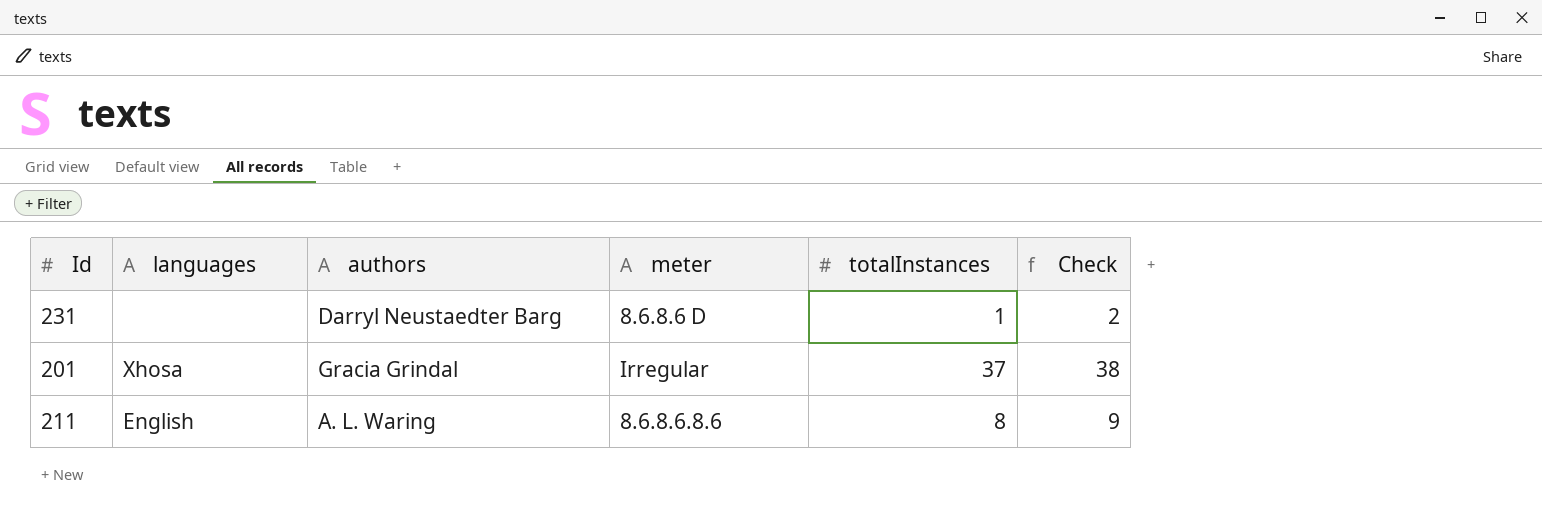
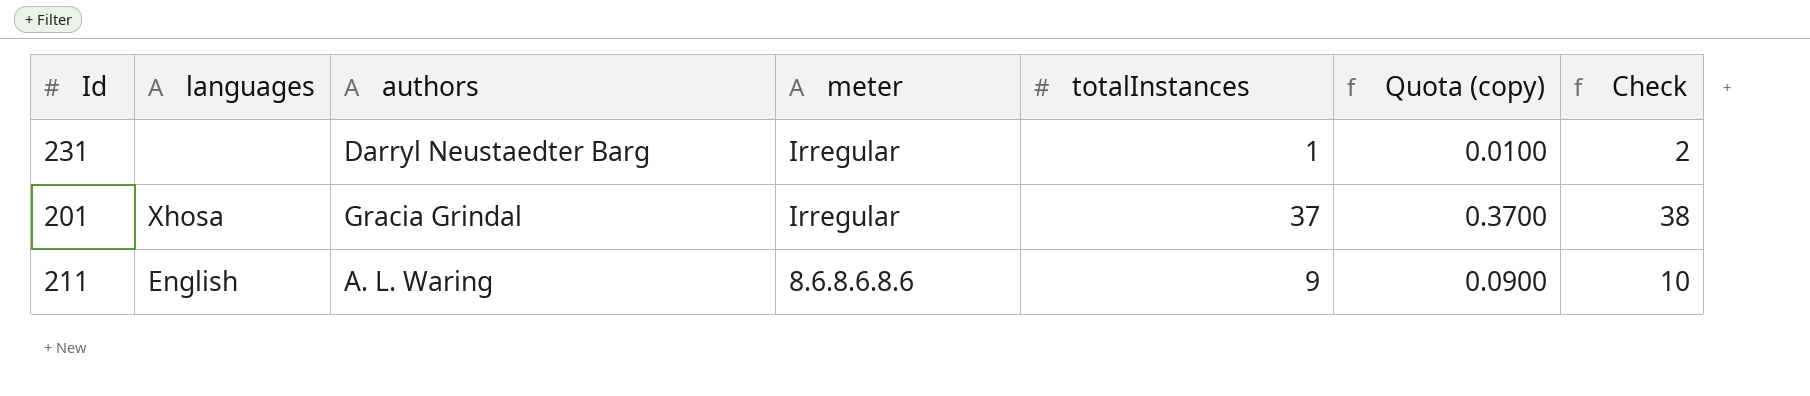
column Quota (copy) | formula: none -> [totalInstances] * 0.01
231 | meter: 8.6.8.6 D -> Irregular
211 | totalInstances: 8 -> 9
211 | Check: 9 -> 10

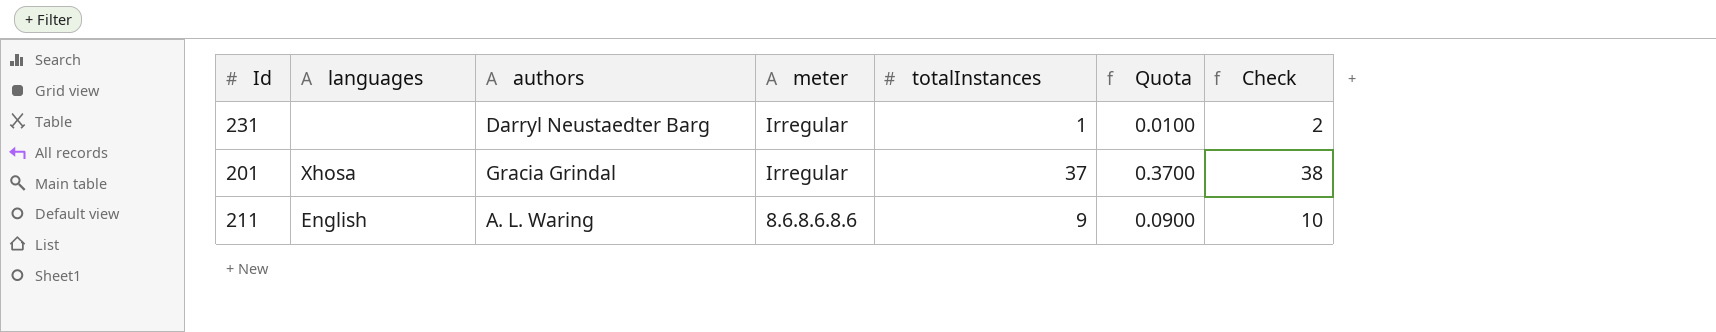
column name: Quota (copy) -> Quota

